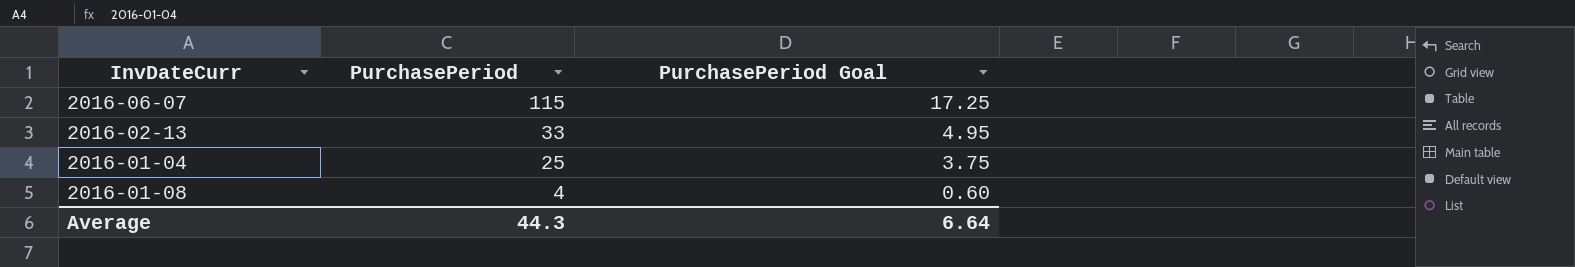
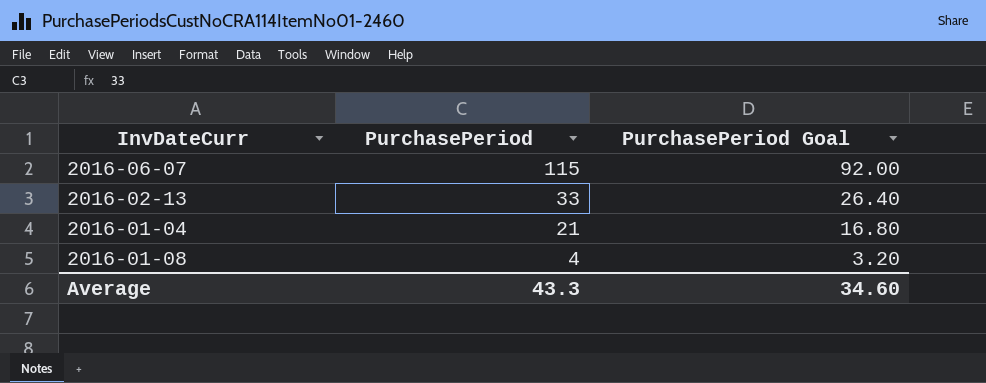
column PurchasePeriod Goal | formula: [PurchasePeriod] * 0.15 -> [PurchasePeriod] * 0.8
2016-01-04 | PurchasePeriod: 25 -> 21
Average | PurchasePeriod: 44.3 -> 43.3
Average | PurchasePeriod Goal: 6.64 -> 34.60

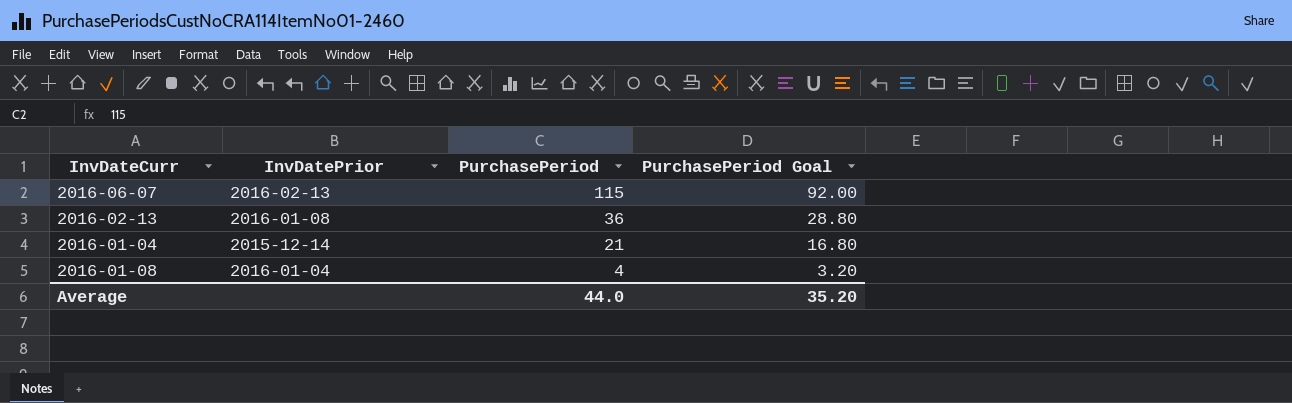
column InvDatePrior | position: none -> 2
2016-02-13 | PurchasePeriod: 33 -> 36
2016-02-13 | PurchasePeriod Goal: 26.40 -> 28.80
Average | PurchasePeriod: 43.3 -> 44.0
Average | PurchasePeriod Goal: 34.60 -> 35.20

